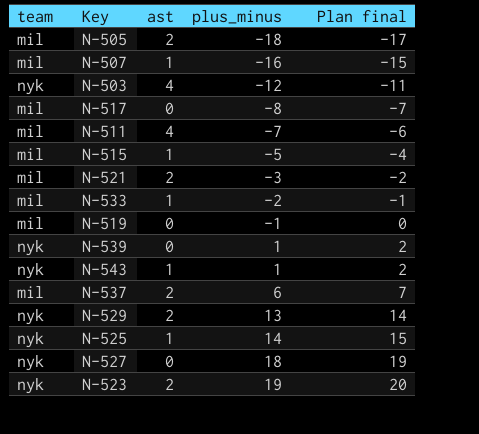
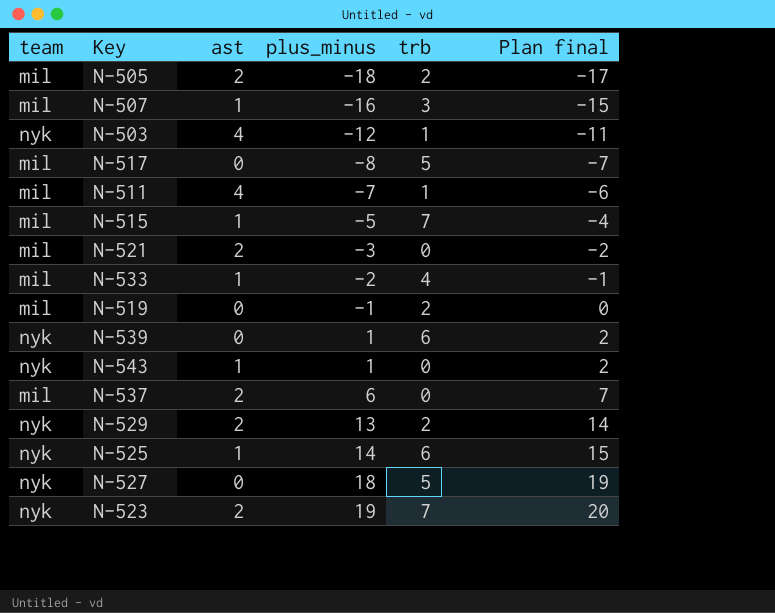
column trb | position: none -> 5

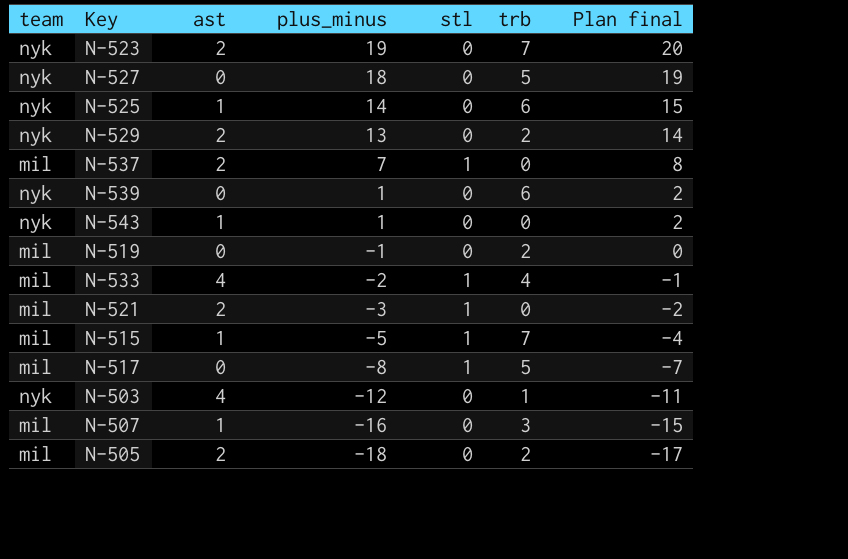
row order: plus_minus ascending -> plus_minus descending
column stl | position: none -> 5
row N-511: mil | 4 | -7 | 1 | -6 -> none
N-537 | plus_minus: 6 -> 7
N-537 | Plan final: 7 -> 8
N-533 | ast: 1 -> 4

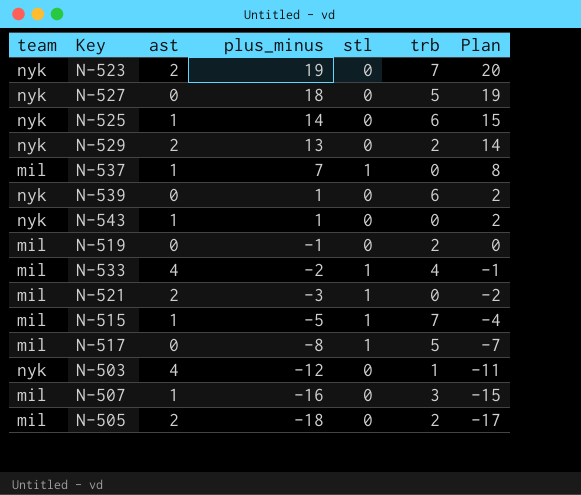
column name: Plan final -> Plan
N-537 | ast: 2 -> 1

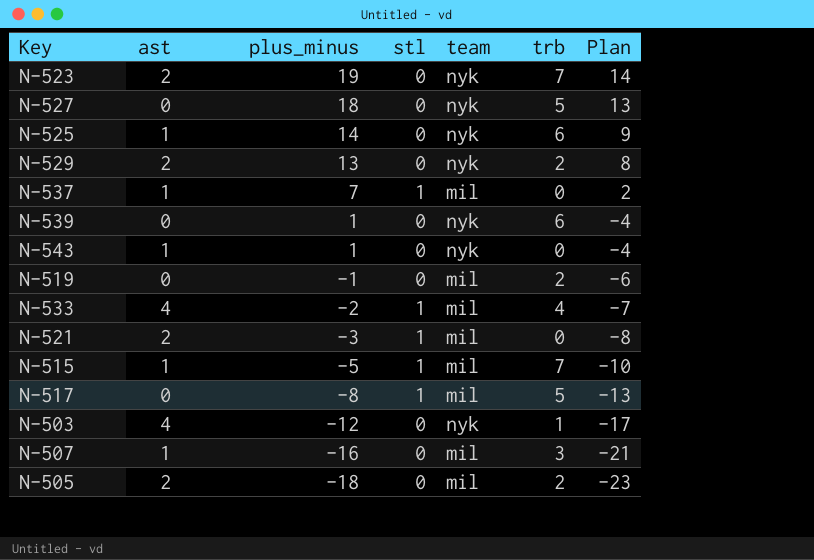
column team | position: 1 -> 5
column Plan | formula: [plus_minus] + 1 -> [plus_minus] - 5

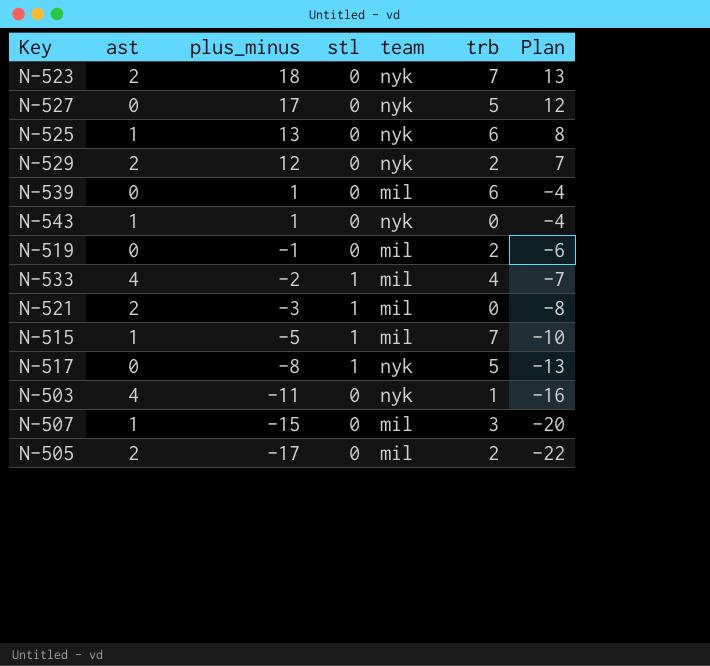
row N-537: 1 | 7 | 1 | mil | 0 | 2 -> none
N-523 | plus_minus: 19 -> 18
N-523 | Plan: 14 -> 13
N-527 | plus_minus: 18 -> 17
N-527 | Plan: 13 -> 12
N-525 | plus_minus: 14 -> 13
N-525 | Plan: 9 -> 8
N-529 | plus_minus: 13 -> 12
N-529 | Plan: 8 -> 7
N-539 | team: nyk -> mil
N-517 | team: mil -> nyk
N-503 | plus_minus: -12 -> -11
N-503 | Plan: -17 -> -16
N-507 | plus_minus: -16 -> -15
N-507 | Plan: -21 -> -20
N-505 | plus_minus: -18 -> -17
N-505 | Plan: -23 -> -22

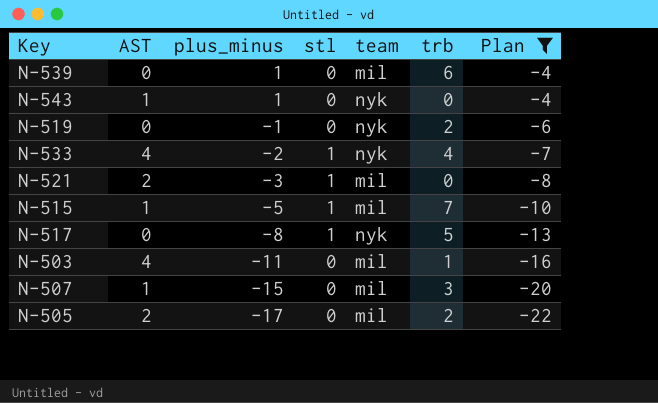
filter: none -> Plan <= -4
column name: ast -> AST
N-519 | team: mil -> nyk
N-533 | team: mil -> nyk
N-503 | team: nyk -> mil

